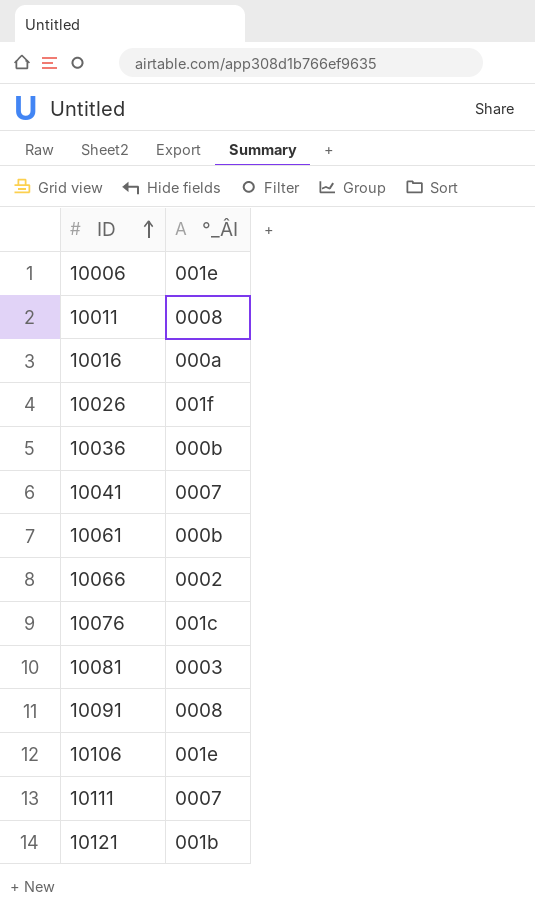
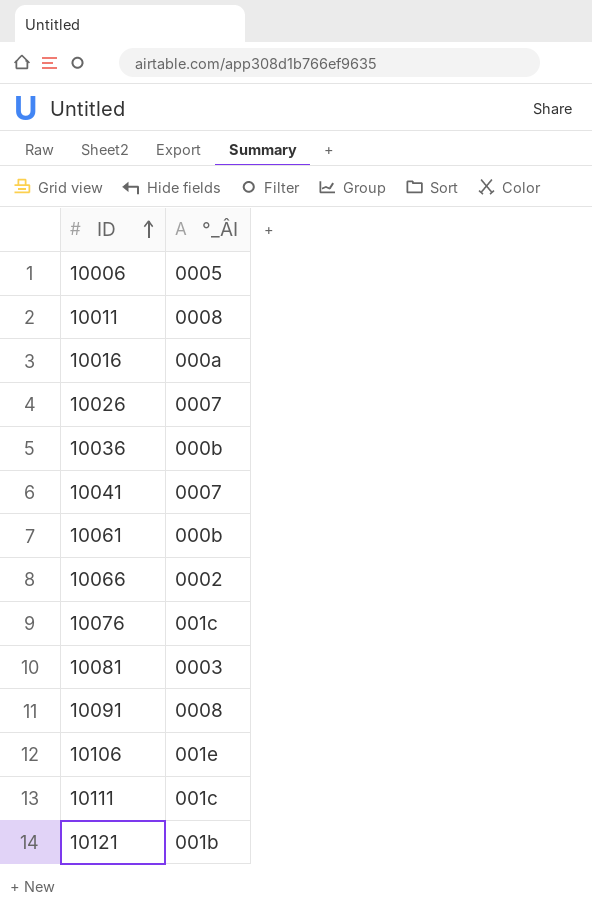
10006 | °_ÂI: 001e -> 0005
10026 | °_ÂI: 001f -> 0007
10111 | °_ÂI: 0007 -> 001c

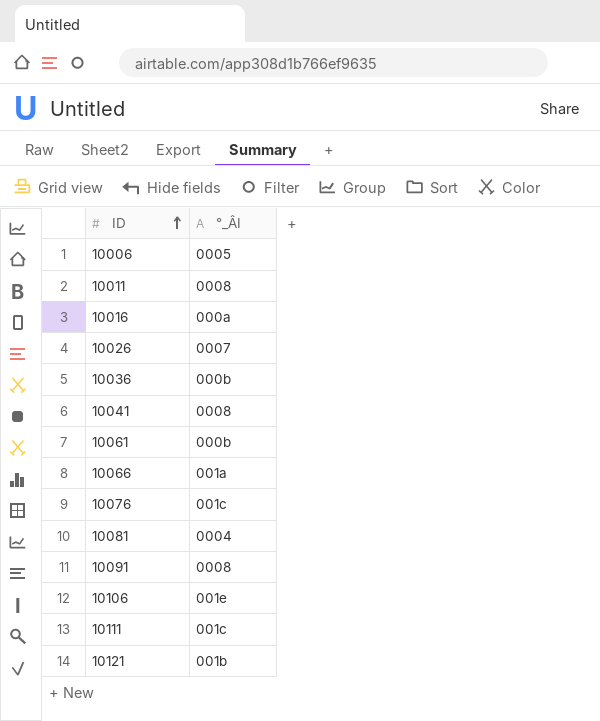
10041 | °_ÂI: 0007 -> 0008
10066 | °_ÂI: 0002 -> 001a
10081 | °_ÂI: 0003 -> 0004

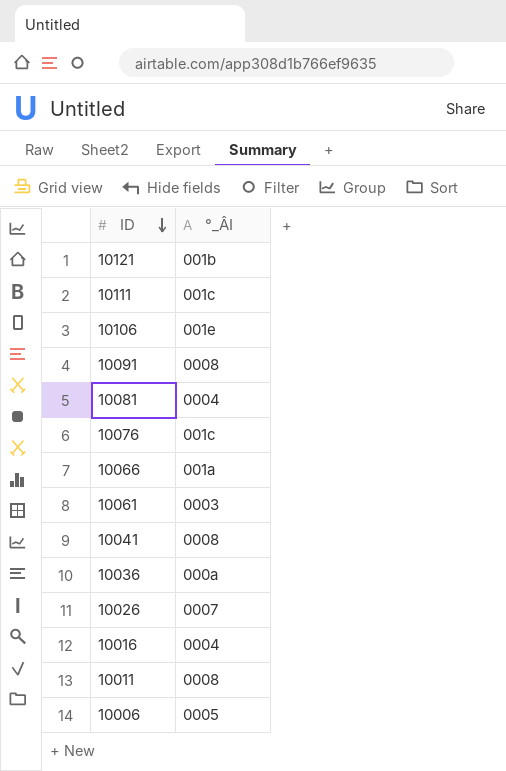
row order: ID ascending -> ID descending
10061 | °_ÂI: 000b -> 0003
10036 | °_ÂI: 000b -> 000a
10016 | °_ÂI: 000a -> 0004

